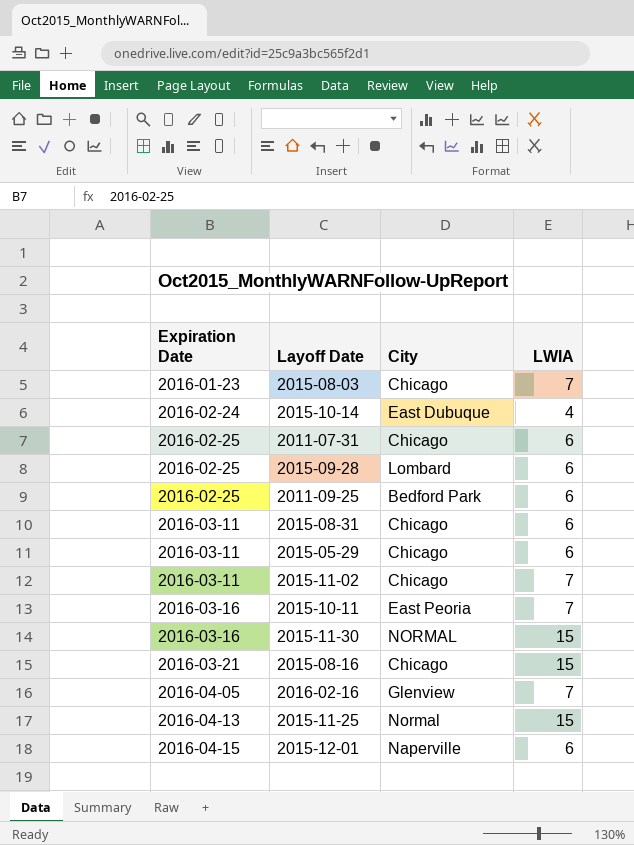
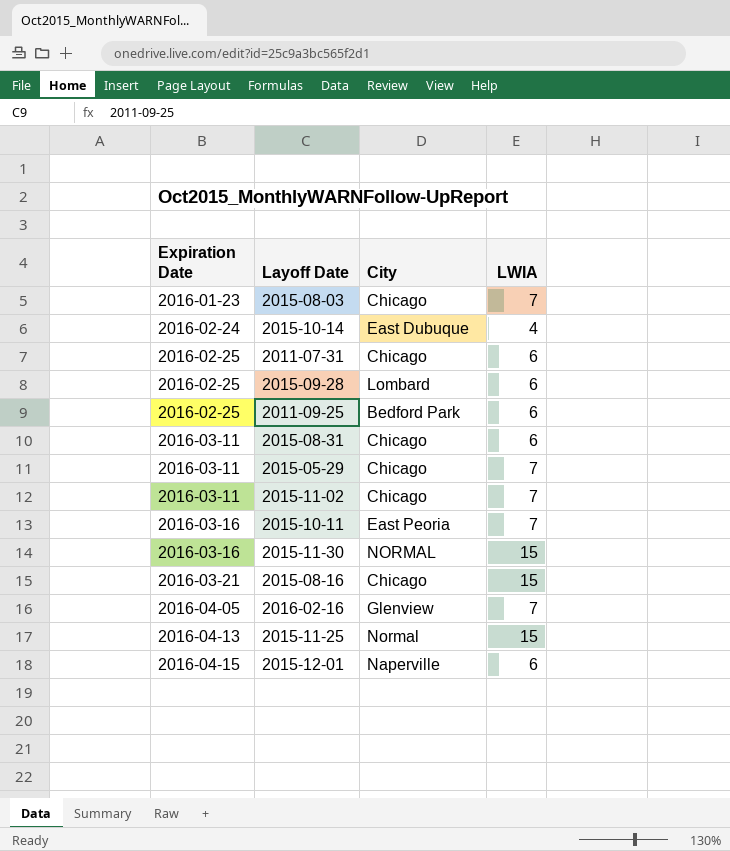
2015-05-29 | LWIA: 6 -> 7

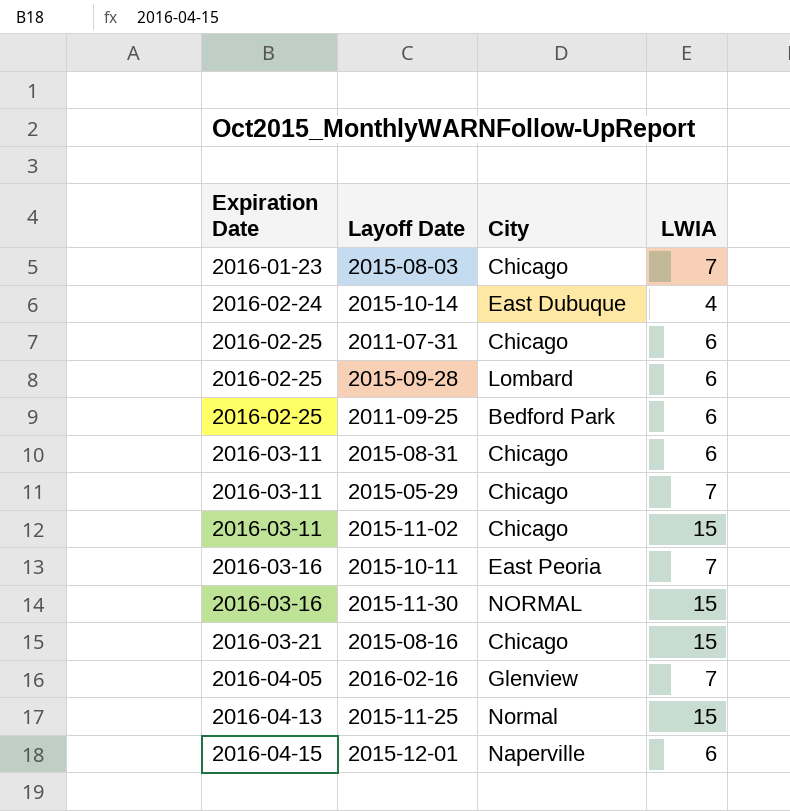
2015-11-02 | LWIA: 7 -> 15

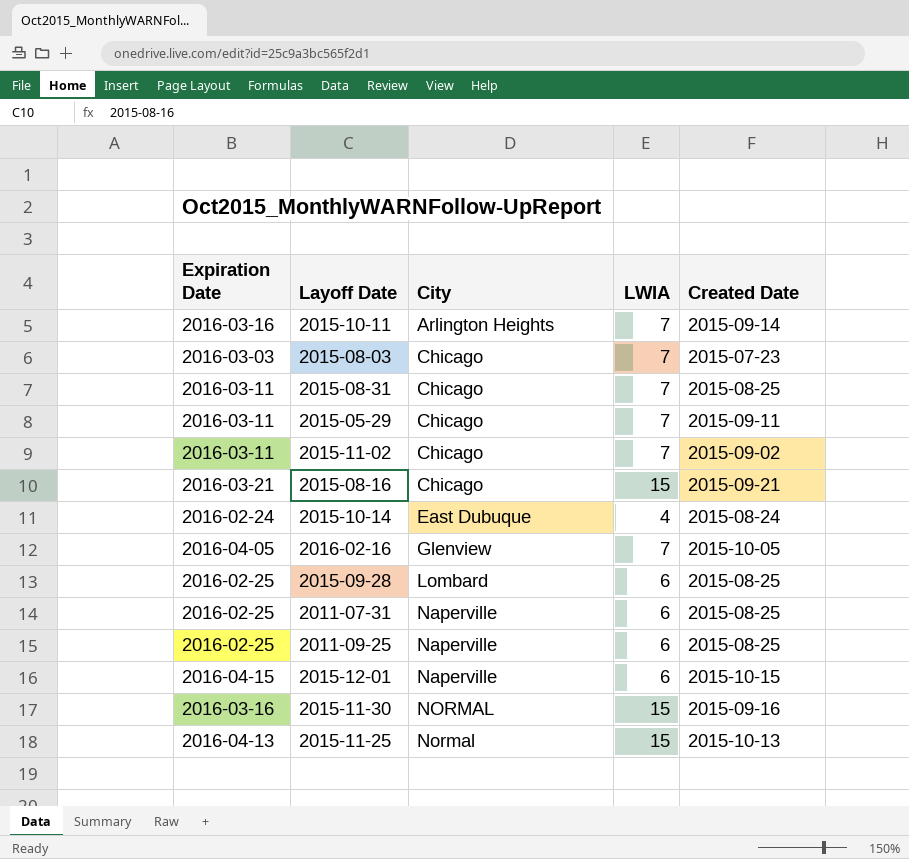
row order: Expiration Date ascending -> City ascending
column Created Date | position: none -> 5
2015-10-11 | City: East Peoria -> Arlington Heights
2015-08-03 | Expiration Date: 2016-01-23 -> 2016-03-03
2015-08-31 | LWIA: 6 -> 7
2015-11-02 | LWIA: 15 -> 7
2011-07-31 | City: Chicago -> Naperville
2011-09-25 | City: Bedford Park -> Naperville

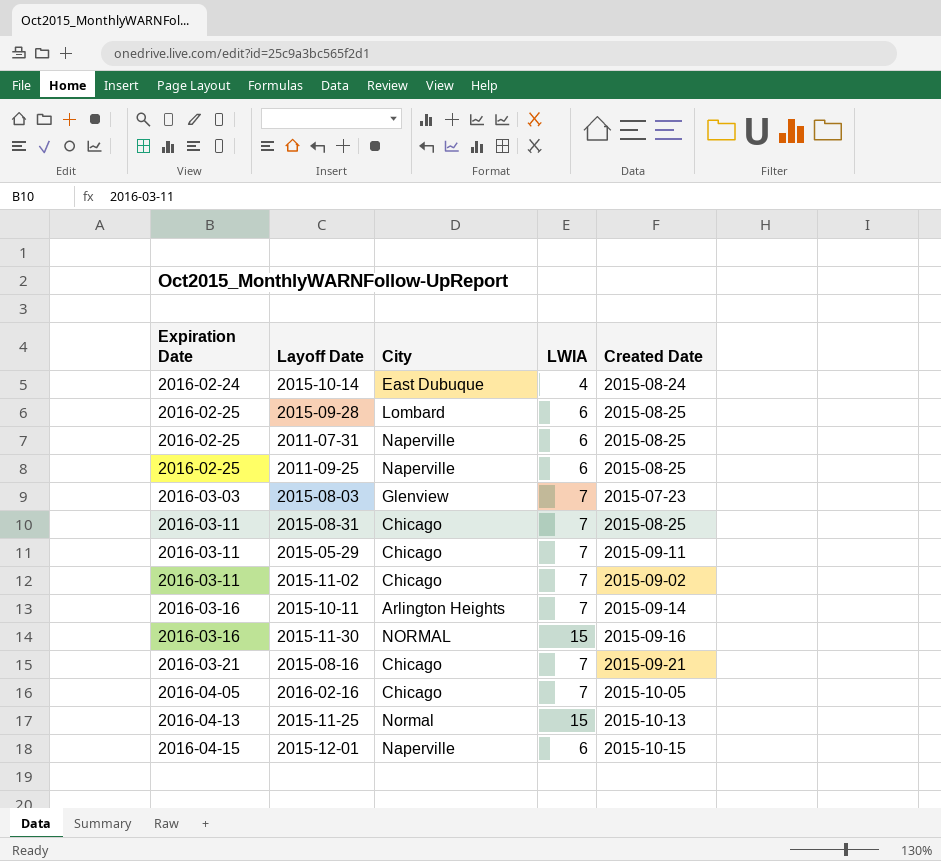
row order: City ascending -> Expiration Date ascending
2015-08-03 | City: Chicago -> Glenview
2015-08-16 | LWIA: 15 -> 7
2016-02-16 | City: Glenview -> Chicago

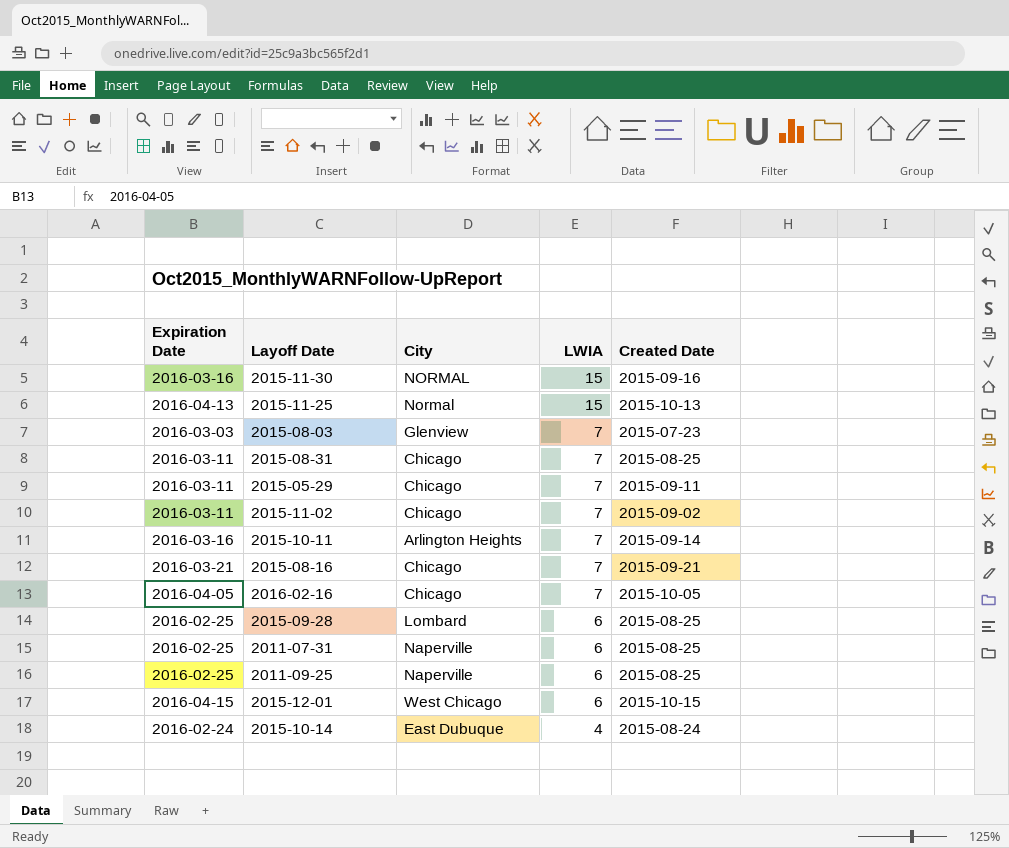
row order: Expiration Date ascending -> LWIA descending
2015-12-01 | City: Naperville -> West Chicago

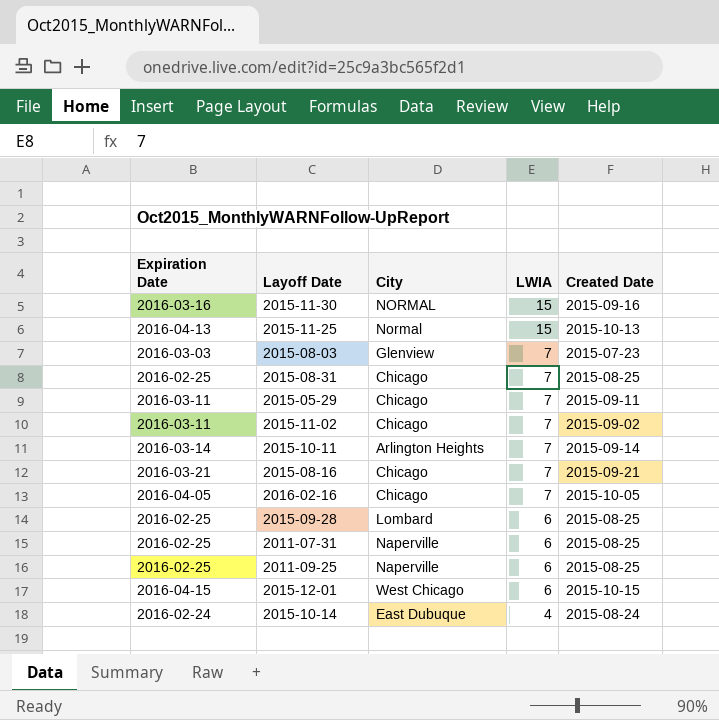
2015-08-31 | Expiration Date: 2016-03-11 -> 2016-02-25
2015-10-11 | Expiration Date: 2016-03-16 -> 2016-03-14

